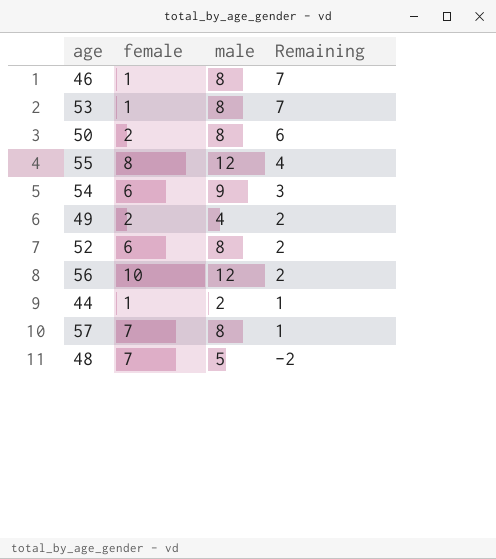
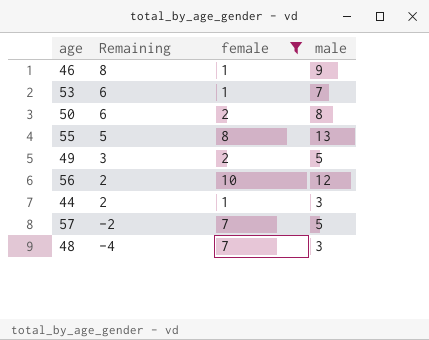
filter: none -> female != 6
column Remaining | position: 4 -> 2
46 | Remaining: 7 -> 8
46 | male: 8 -> 9
53 | Remaining: 7 -> 6
53 | male: 8 -> 7
55 | Remaining: 4 -> 5
55 | male: 12 -> 13
49 | Remaining: 2 -> 3
49 | male: 4 -> 5
44 | Remaining: 1 -> 2
44 | male: 2 -> 3
57 | Remaining: 1 -> -2
57 | male: 8 -> 5
48 | Remaining: -2 -> -4
48 | male: 5 -> 3

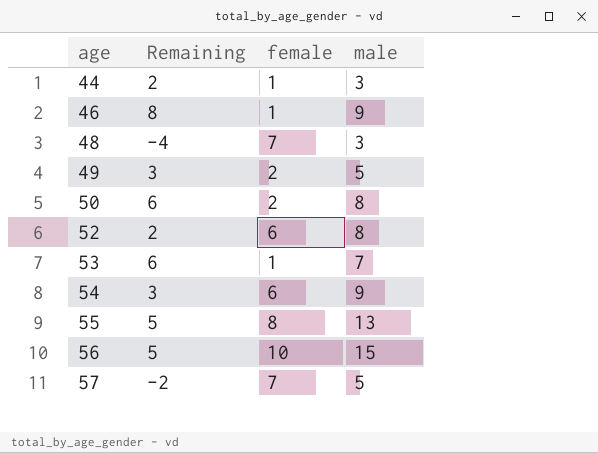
filter: female != 6 -> none
row order: Remaining descending -> age ascending
56 | Remaining: 2 -> 5
56 | male: 12 -> 15

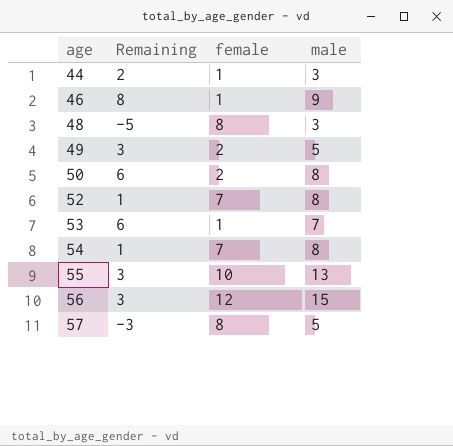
48 | Remaining: -4 -> -5
48 | female: 7 -> 8
52 | Remaining: 2 -> 1
52 | female: 6 -> 7
54 | Remaining: 3 -> 1
54 | female: 6 -> 7
54 | male: 9 -> 8
55 | Remaining: 5 -> 3
55 | female: 8 -> 10
56 | Remaining: 5 -> 3
56 | female: 10 -> 12
57 | Remaining: -2 -> -3
57 | female: 7 -> 8

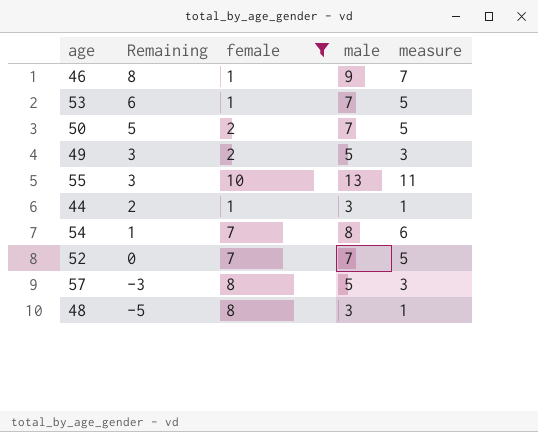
filter: none -> female != 12
row order: age ascending -> Remaining descending
column measure | formula: none -> [male] - 2
50 | Remaining: 6 -> 5
50 | male: 8 -> 7
52 | Remaining: 1 -> 0
52 | male: 8 -> 7

